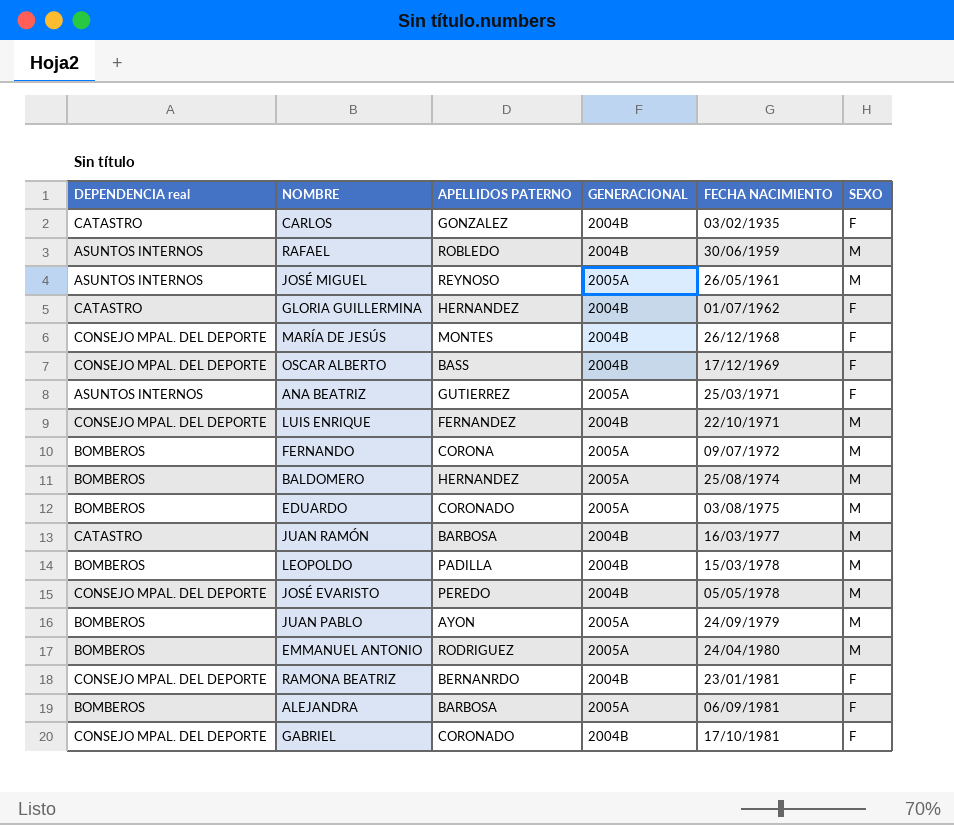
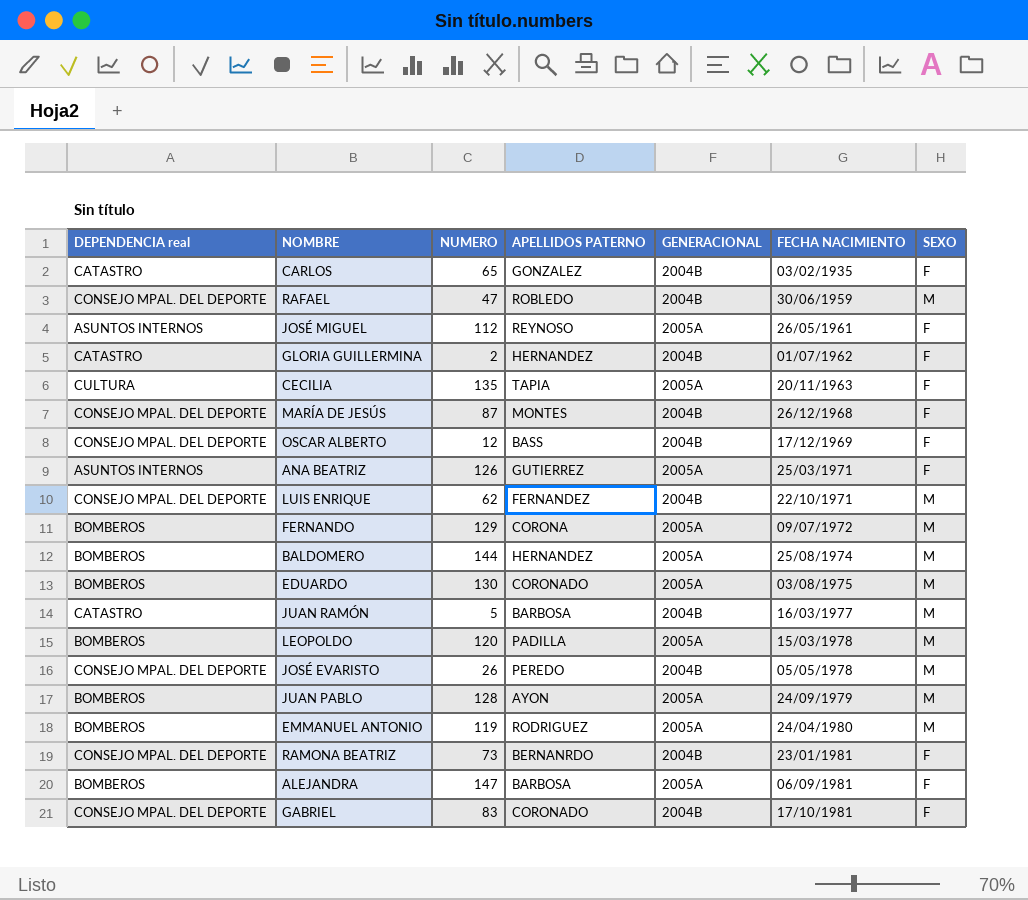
column NUMERO | position: none -> 3
RAFAEL | DEPENDENCIA real: ASUNTOS INTERNOS -> CONSEJO MPAL. DEL DEPORTE
JOSÉ MIGUEL | SEXO: M -> F
row CECILIA: none -> CULTURA | 135 | TAPIA | 2005A | 20/11/1963 | F
LEOPOLDO | GENERACIONAL: 2004B -> 2005A

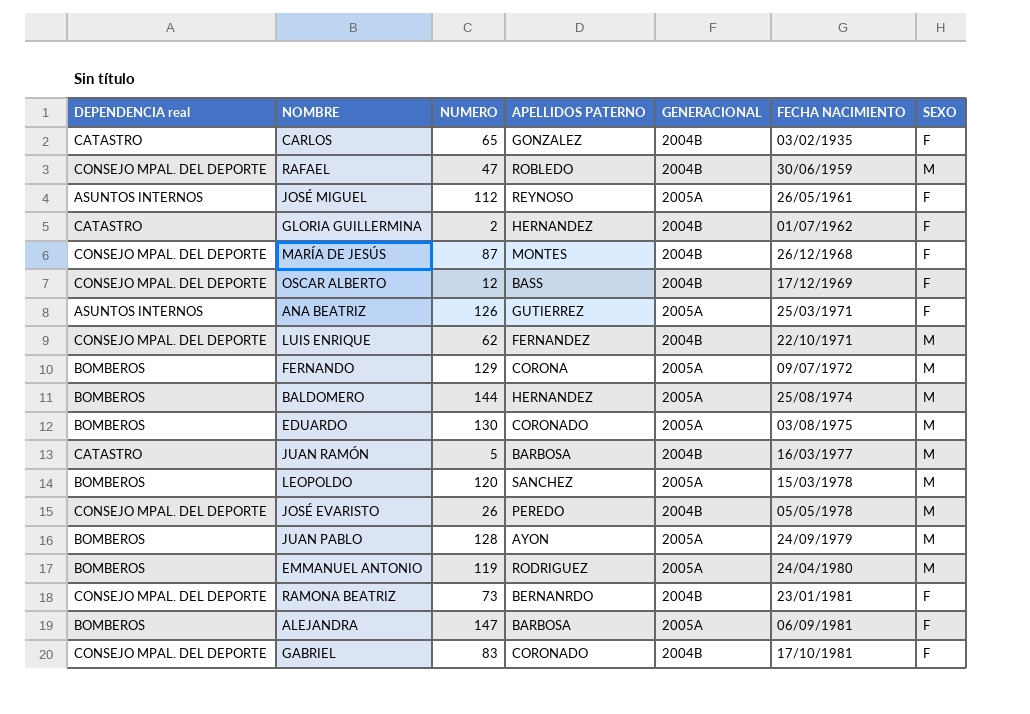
row CECILIA: CULTURA | 135 | TAPIA | 2005A | 20/11/1963 | F -> none
LEOPOLDO | APELLIDOS PATERNO: PADILLA -> SANCHEZ

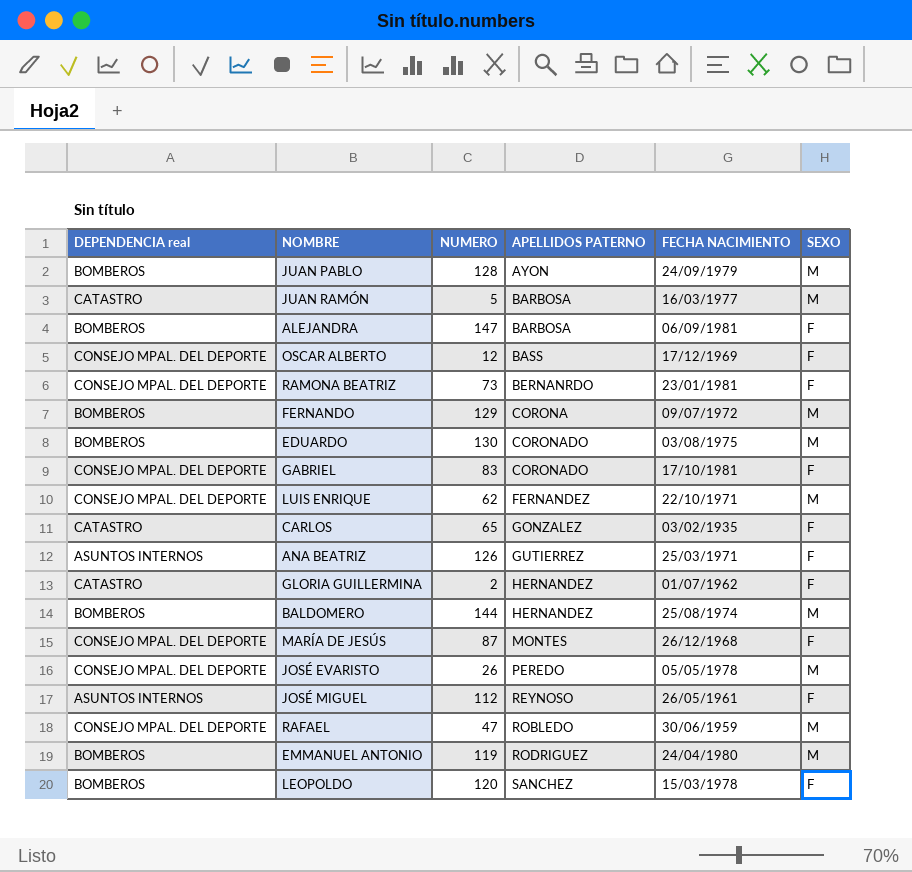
row order: FECHA NACIMIENTO ascending -> APELLIDOS PATERNO ascending
column GENERACIONAL | position: 5 -> none
LEOPOLDO | SEXO: M -> F

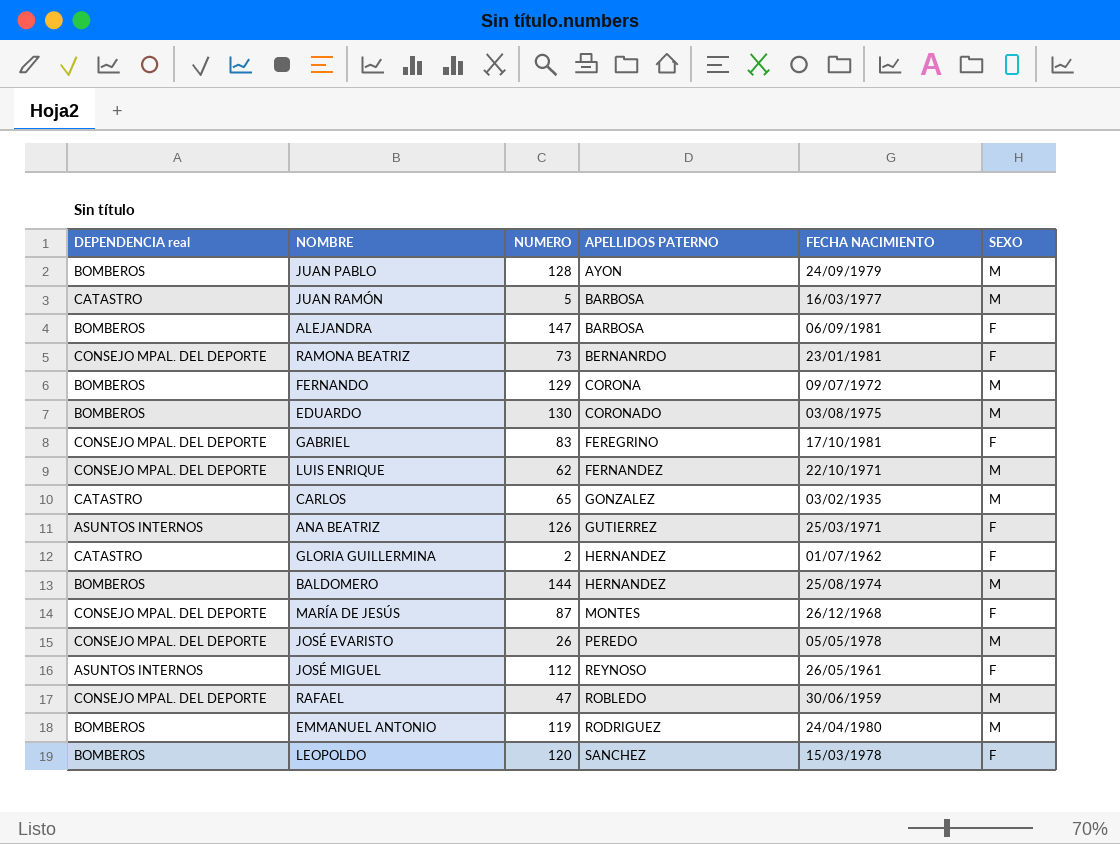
row OSCAR ALBERTO: CONSEJO MPAL. DEL DEPORTE | 12 | BASS | 17/12/1969 | F -> none
GABRIEL | APELLIDOS PATERNO: CORONADO -> FEREGRINO
CARLOS | SEXO: F -> M

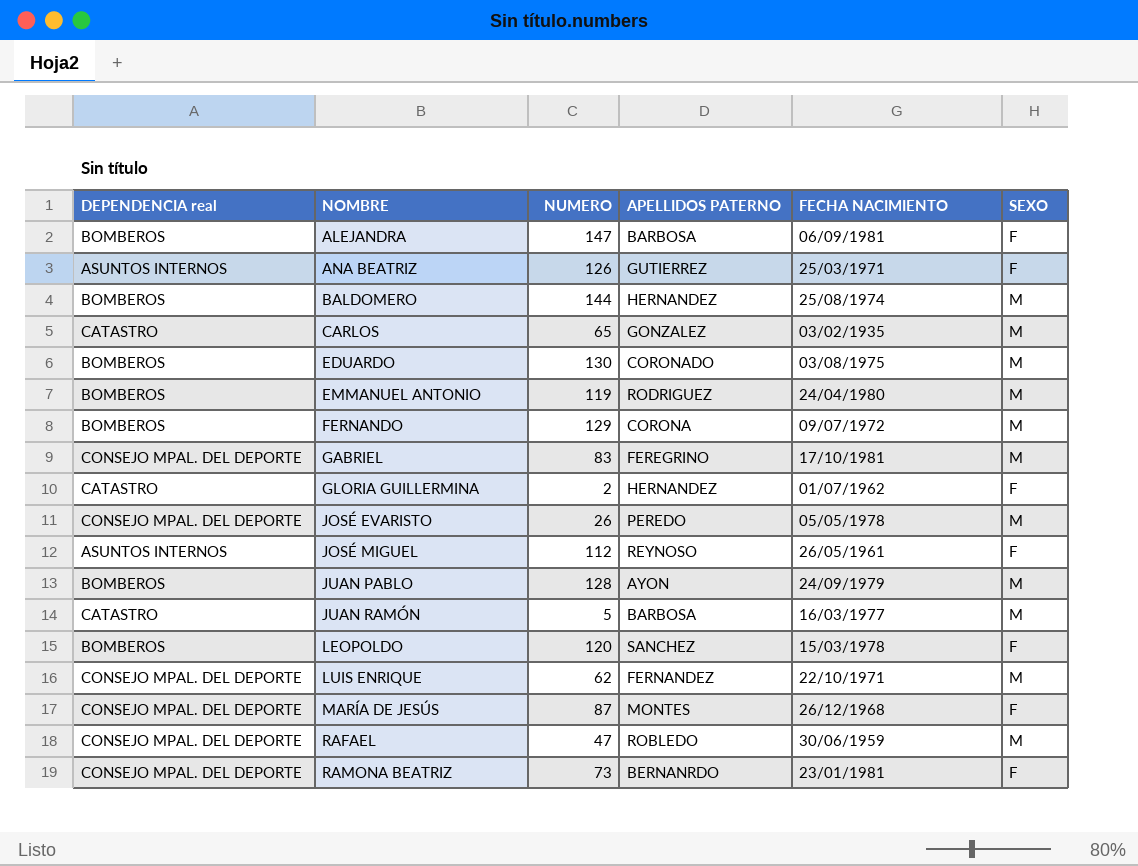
row order: APELLIDOS PATERNO ascending -> NOMBRE ascending
GABRIEL | SEXO: F -> M

